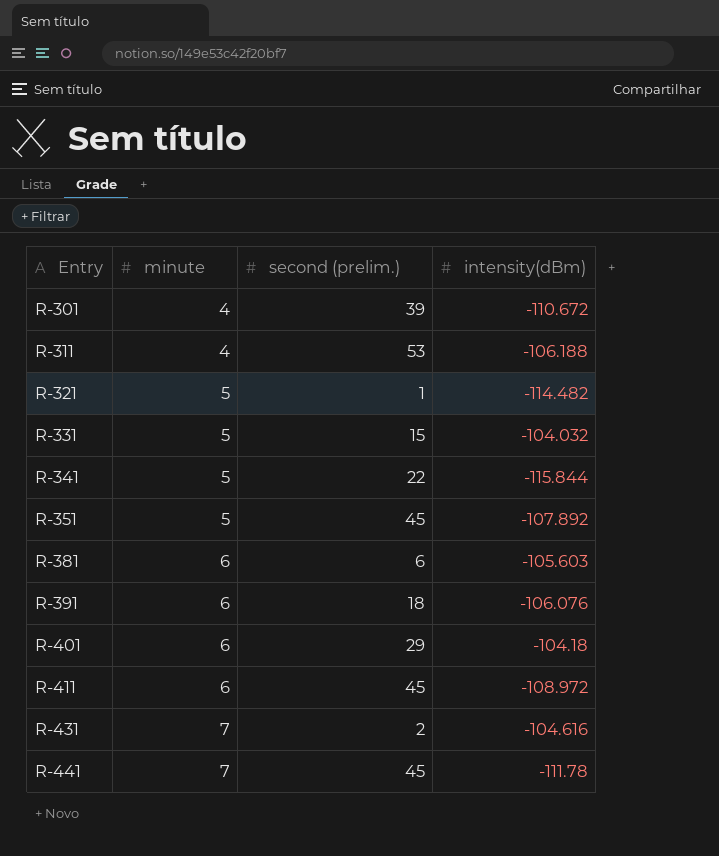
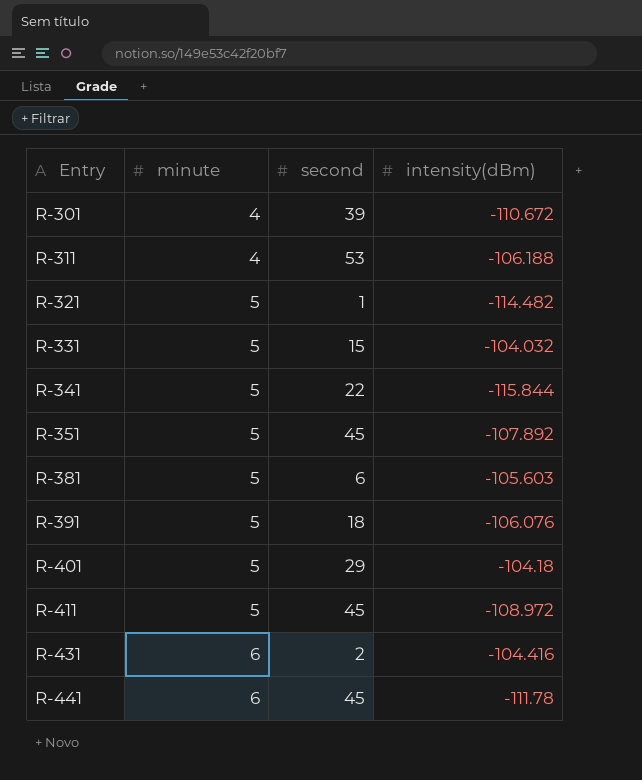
column name: second (prelim.) -> second
R-381 | minute: 6 -> 5
R-391 | minute: 6 -> 5
R-401 | minute: 6 -> 5
R-411 | minute: 6 -> 5
R-431 | minute: 7 -> 6
R-431 | intensity(dBm): -104.616 -> -104.416
R-441 | minute: 7 -> 6

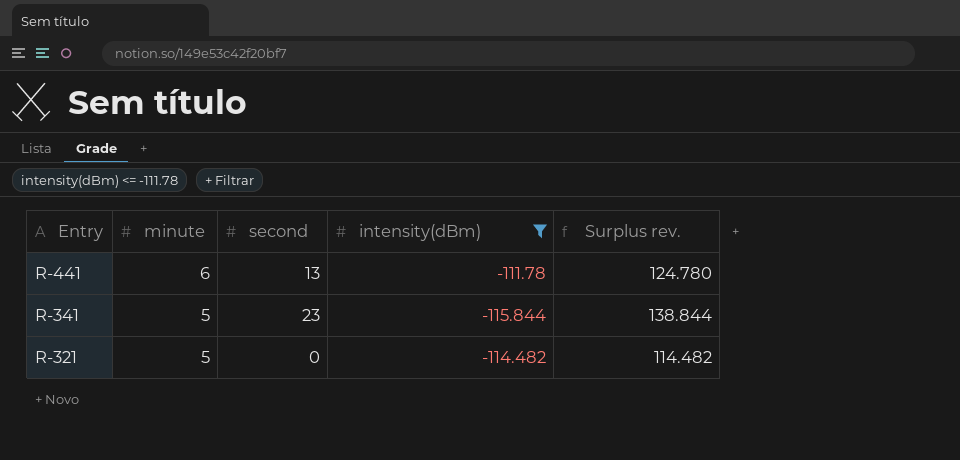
filter: none -> intensity(dBm) <= -111.78
row order: Entry ascending -> Entry descending
column Surplus rev. | formula: none -> [second] - [intensity(dBm)]
R-441 | second: 45 -> 13
R-341 | second: 22 -> 23
R-321 | second: 1 -> 0

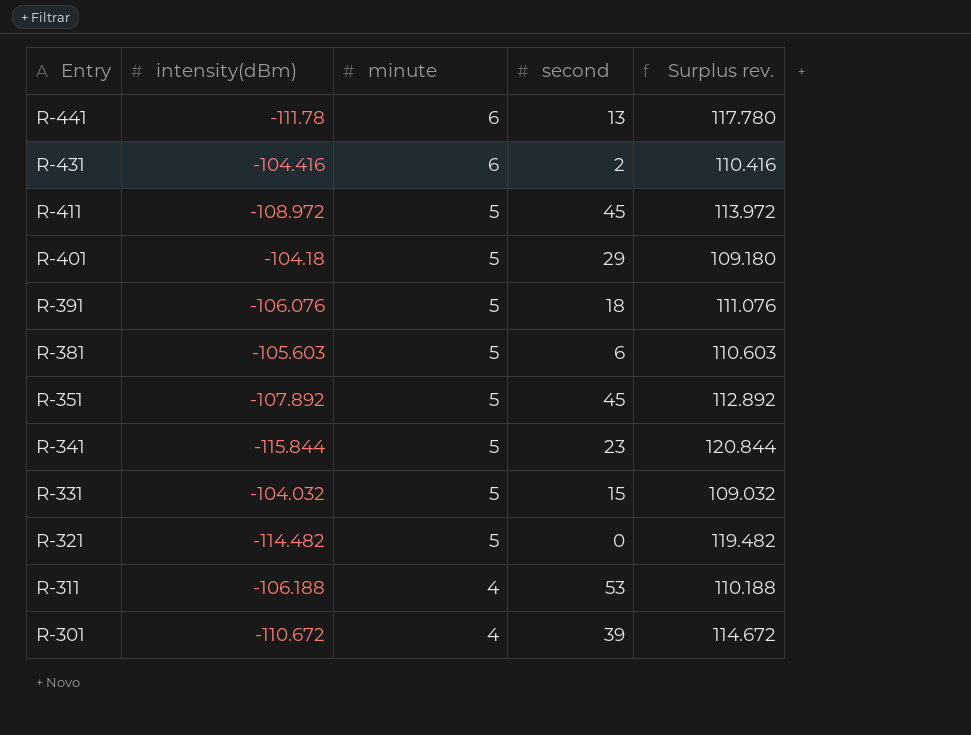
filter: intensity(dBm) <= -111.78 -> none
column intensity(dBm) | position: 4 -> 2
column Surplus rev. | formula: [second] - [intensity(dBm)] -> [minute] - [intensity(dBm)]

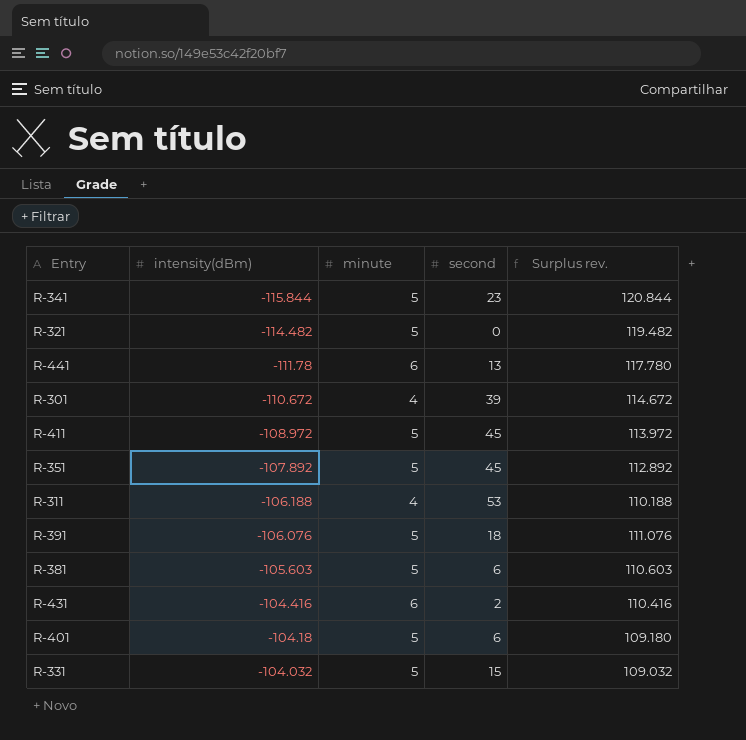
row order: Entry descending -> intensity(dBm) ascending
R-401 | second: 29 -> 6

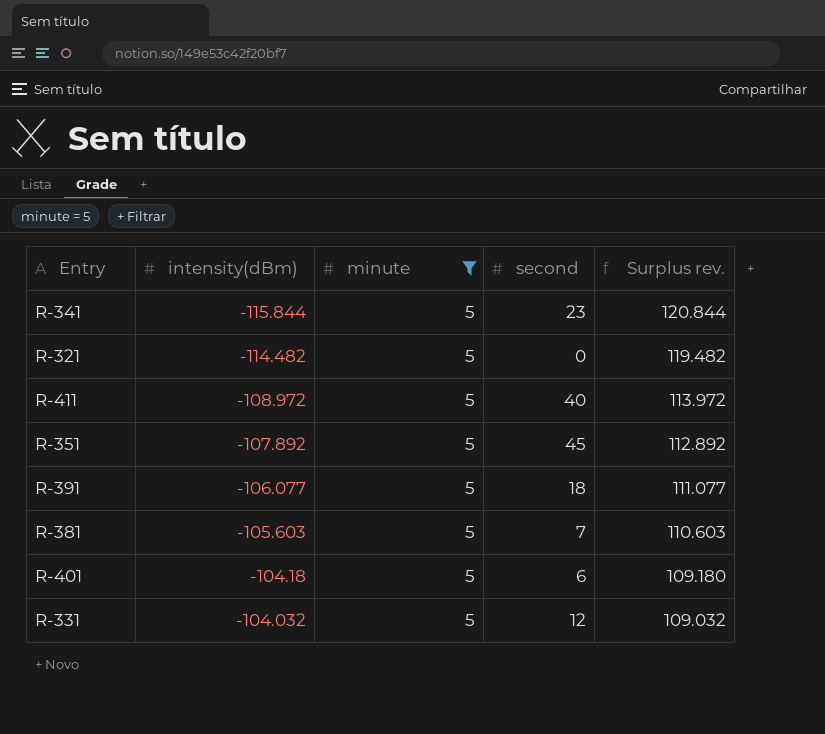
filter: none -> minute = 5
R-411 | second: 45 -> 40
R-391 | intensity(dBm): -106.076 -> -106.077
R-391 | Surplus rev.: 111.076 -> 111.077
R-381 | second: 6 -> 7
R-331 | second: 15 -> 12

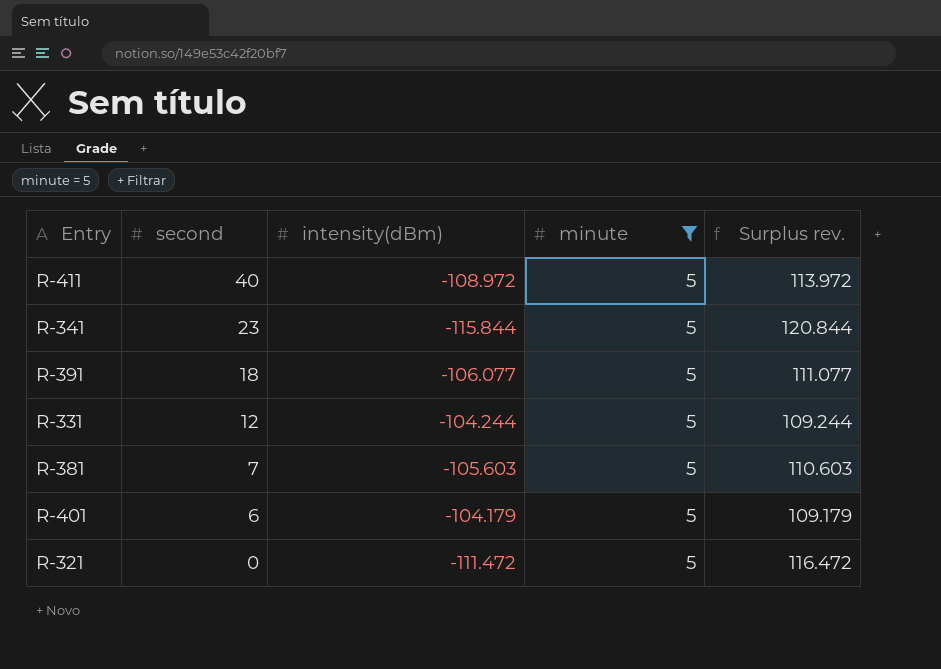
row order: intensity(dBm) ascending -> second descending
column second | position: 4 -> 2
row R-351: -107.892 | 5 | 45 | 112.892 -> none
R-331 | intensity(dBm): -104.032 -> -104.244
R-331 | Surplus rev.: 109.032 -> 109.244
R-401 | intensity(dBm): -104.18 -> -104.179
R-401 | Surplus rev.: 109.180 -> 109.179
R-321 | intensity(dBm): -114.482 -> -111.472
R-321 | Surplus rev.: 119.482 -> 116.472

